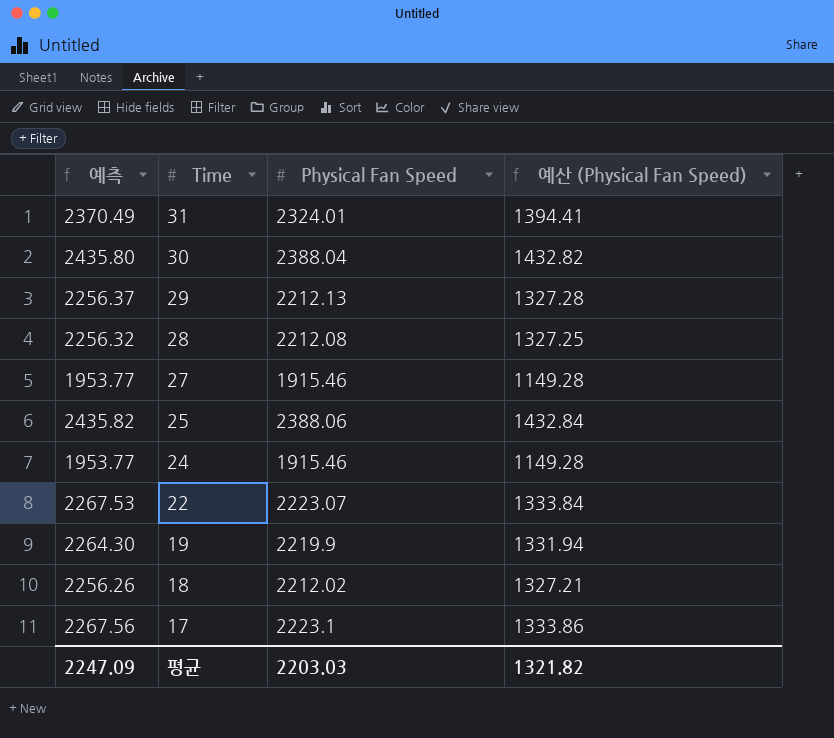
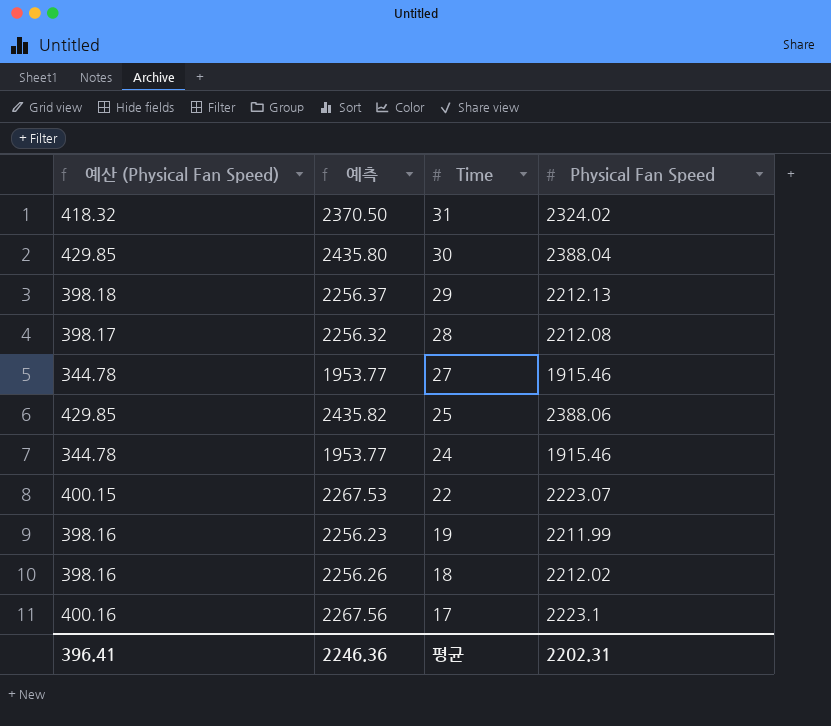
column 예산 (Physical Fan Speed) | formula: [Physical Fan Speed] * 0.6 -> [Physical Fan Speed] * 0.18
column 예산 (Physical Fan Speed) | position: 4 -> 1
31 | 예측: 2370.49 -> 2370.50
31 | Physical Fan Speed: 2324.01 -> 2324.02
19 | 예측: 2264.30 -> 2256.23
19 | Physical Fan Speed: 2219.9 -> 2211.99
평균 | 예산 (Physical Fan Speed): 1321.82 -> 396.41
평균 | 예측: 2247.09 -> 2246.36
평균 | Physical Fan Speed: 2203.03 -> 2202.31

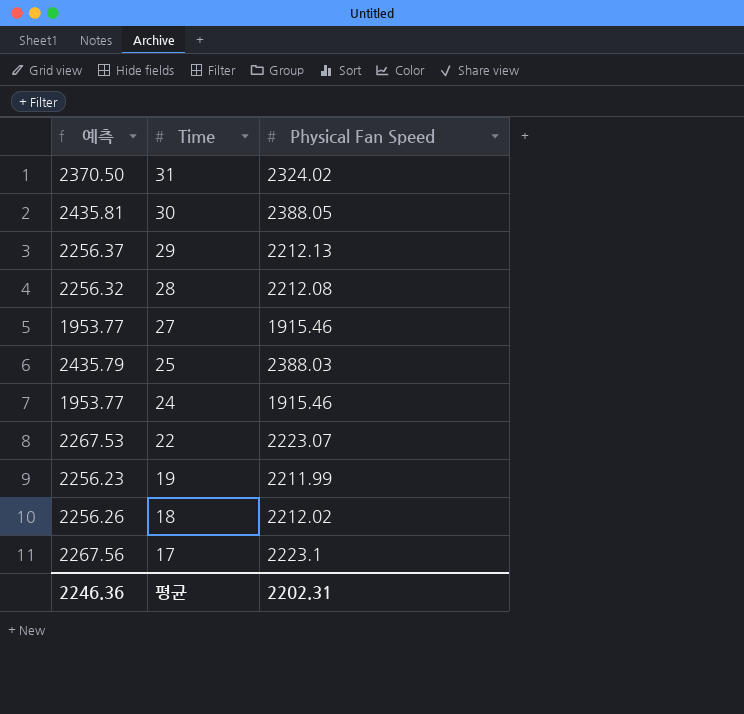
column 예산 (Physical Fan Speed) | formula: [Physical Fan Speed] * 0.18 -> none
30 | 예측: 2435.80 -> 2435.81
30 | Physical Fan Speed: 2388.04 -> 2388.05
25 | 예측: 2435.82 -> 2435.79
25 | Physical Fan Speed: 2388.06 -> 2388.03

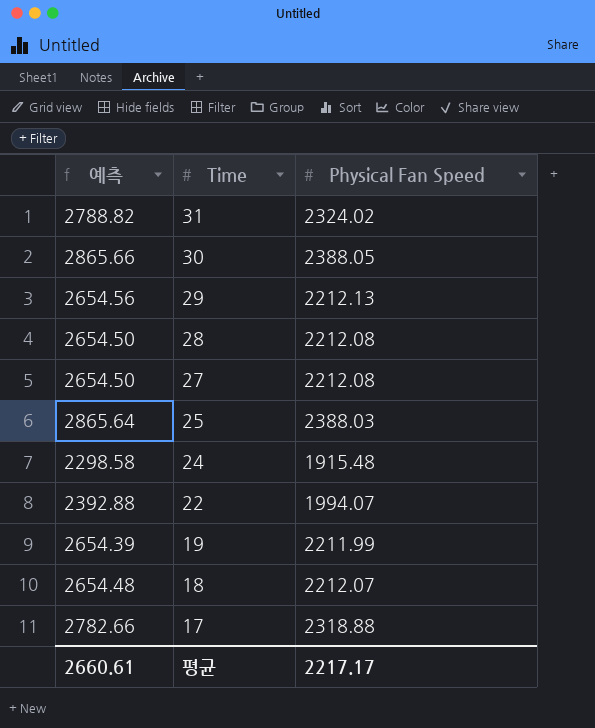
column 예측 | formula: [Physical Fan Speed] * 1.02 -> [Physical Fan Speed] * 1.2
27 | Physical Fan Speed: 1915.46 -> 2212.08
24 | Physical Fan Speed: 1915.46 -> 1915.48
22 | Physical Fan Speed: 2223.07 -> 1994.07
18 | Physical Fan Speed: 2212.02 -> 2212.07
17 | Physical Fan Speed: 2223.1 -> 2318.88
평균 | 예측: 2246.36 -> 2660.61
평균 | Physical Fan Speed: 2202.31 -> 2217.17

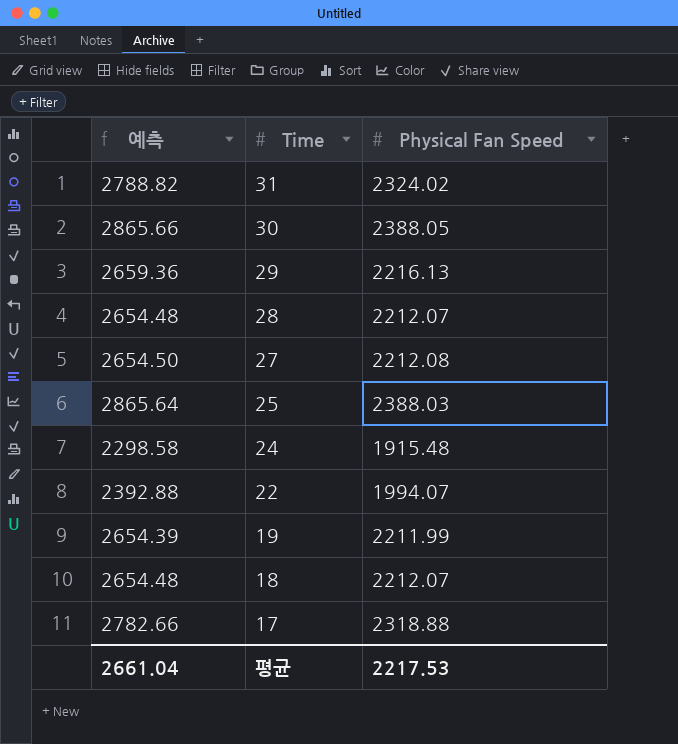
29 | 예측: 2654.56 -> 2659.36
29 | Physical Fan Speed: 2212.13 -> 2216.13
28 | 예측: 2654.50 -> 2654.48
28 | Physical Fan Speed: 2212.08 -> 2212.07
평균 | 예측: 2660.61 -> 2661.04
평균 | Physical Fan Speed: 2217.17 -> 2217.53

